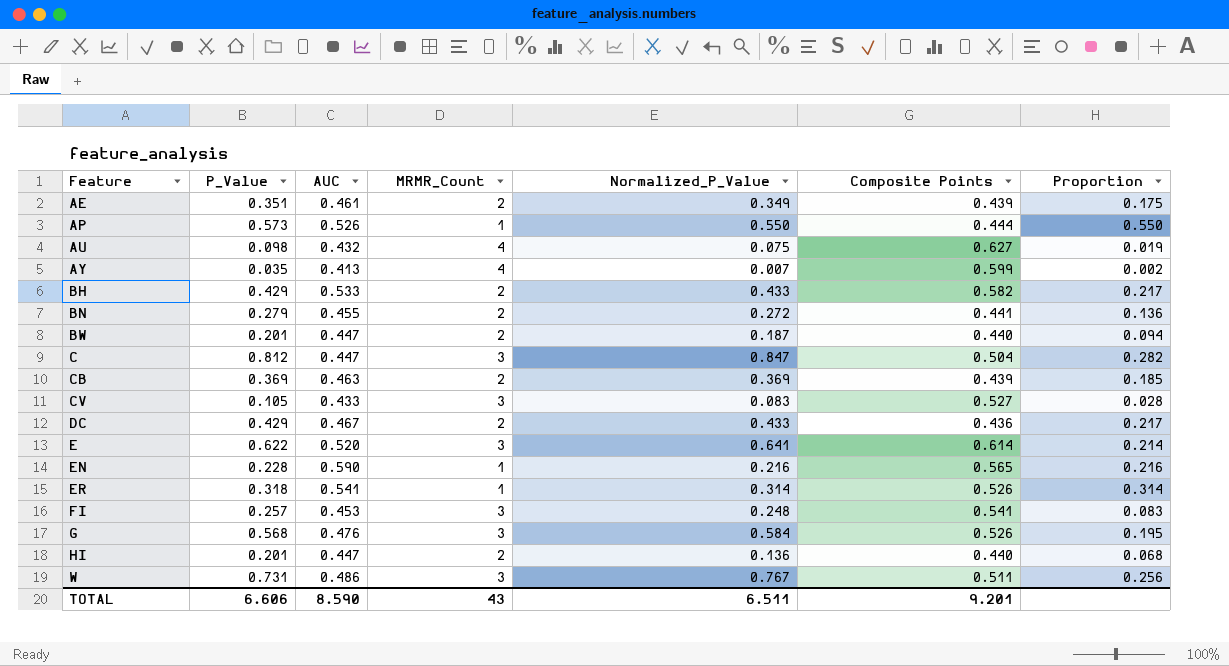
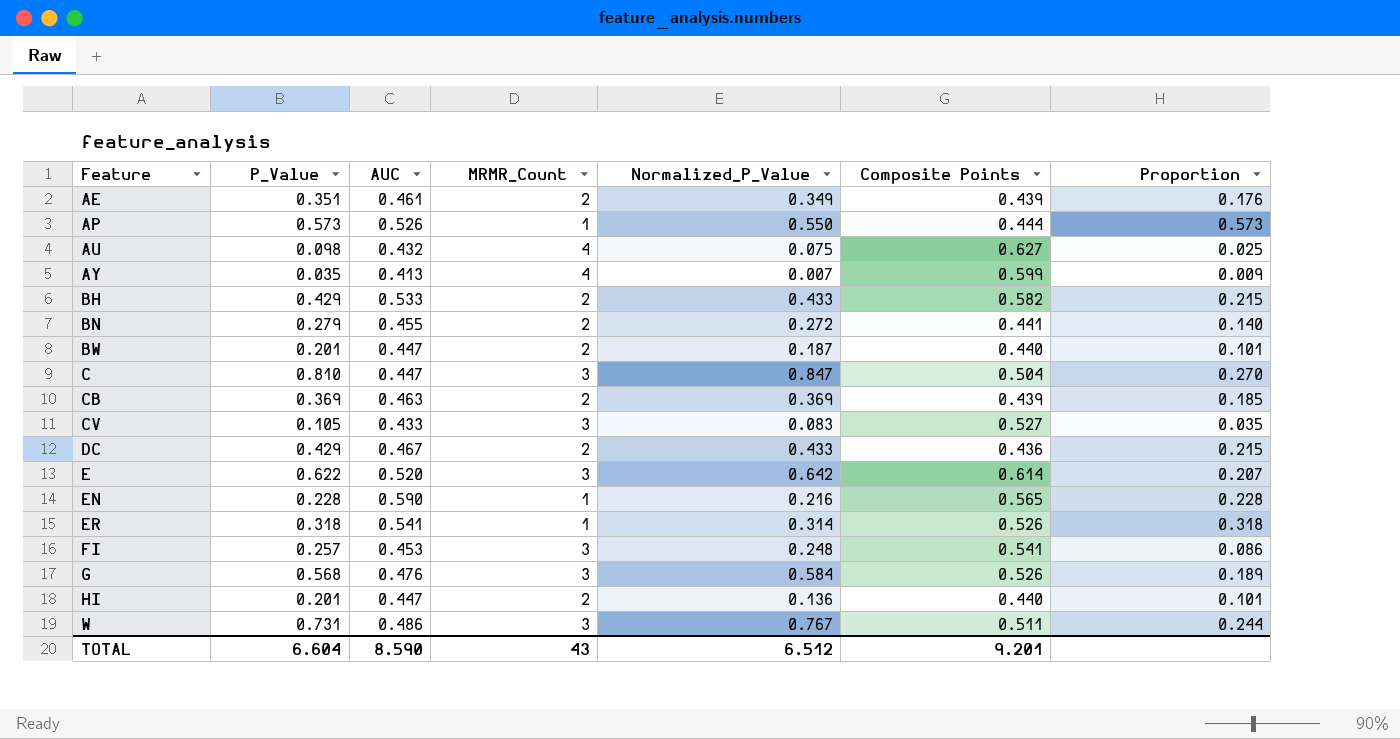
column Proportion | formula: [Normalized_P_Value] / [MRMR_Count] -> [P_Value] / [MRMR_Count]
C | P_Value: 0.812 -> 0.810
E | Normalized_P_Value: 0.641 -> 0.642
TOTAL | P_Value: 6.606 -> 6.604
TOTAL | Normalized_P_Value: 6.511 -> 6.512

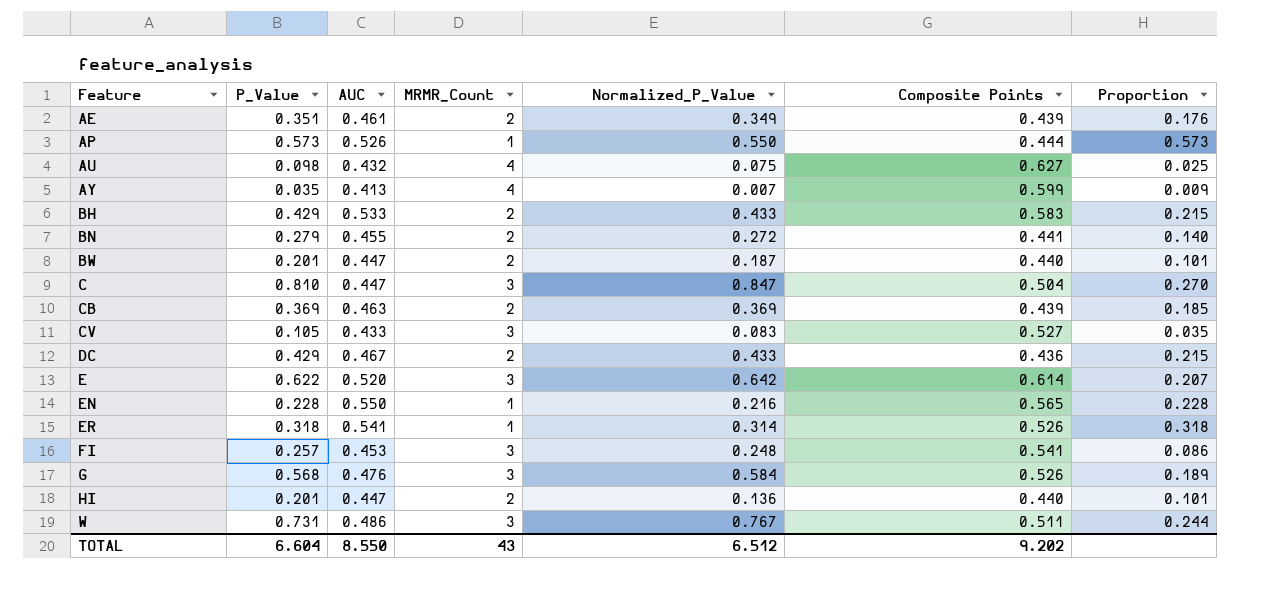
BH | Composite Points: 0.582 -> 0.583
EN | AUC: 0.590 -> 0.550
TOTAL | AUC: 8.590 -> 8.550
TOTAL | Composite Points: 9.201 -> 9.202

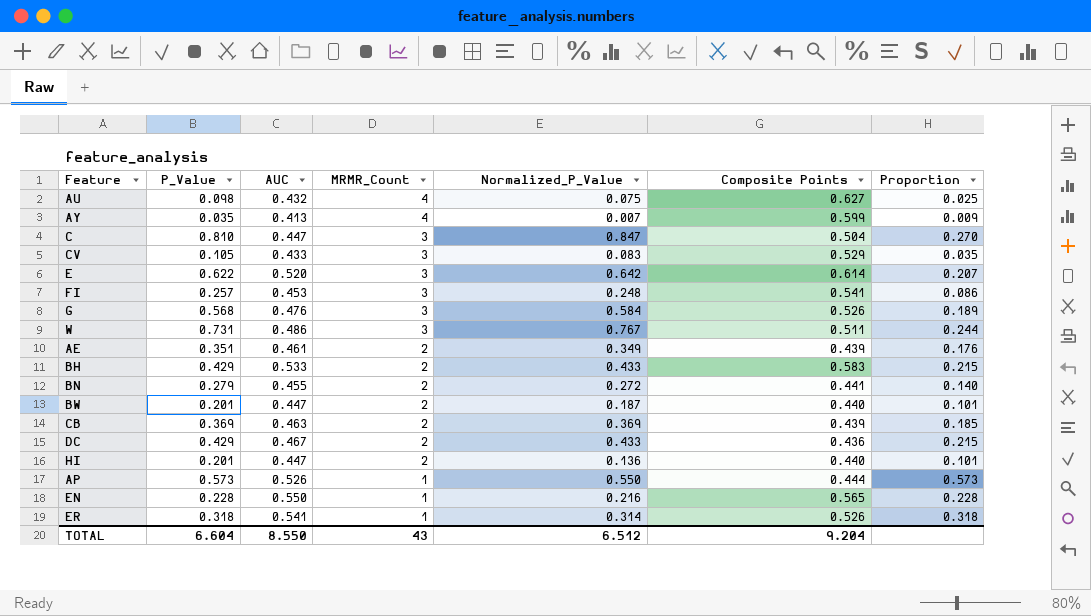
row order: Feature ascending -> MRMR_Count descending
CV | Composite Points: 0.527 -> 0.529
TOTAL | Composite Points: 9.202 -> 9.204

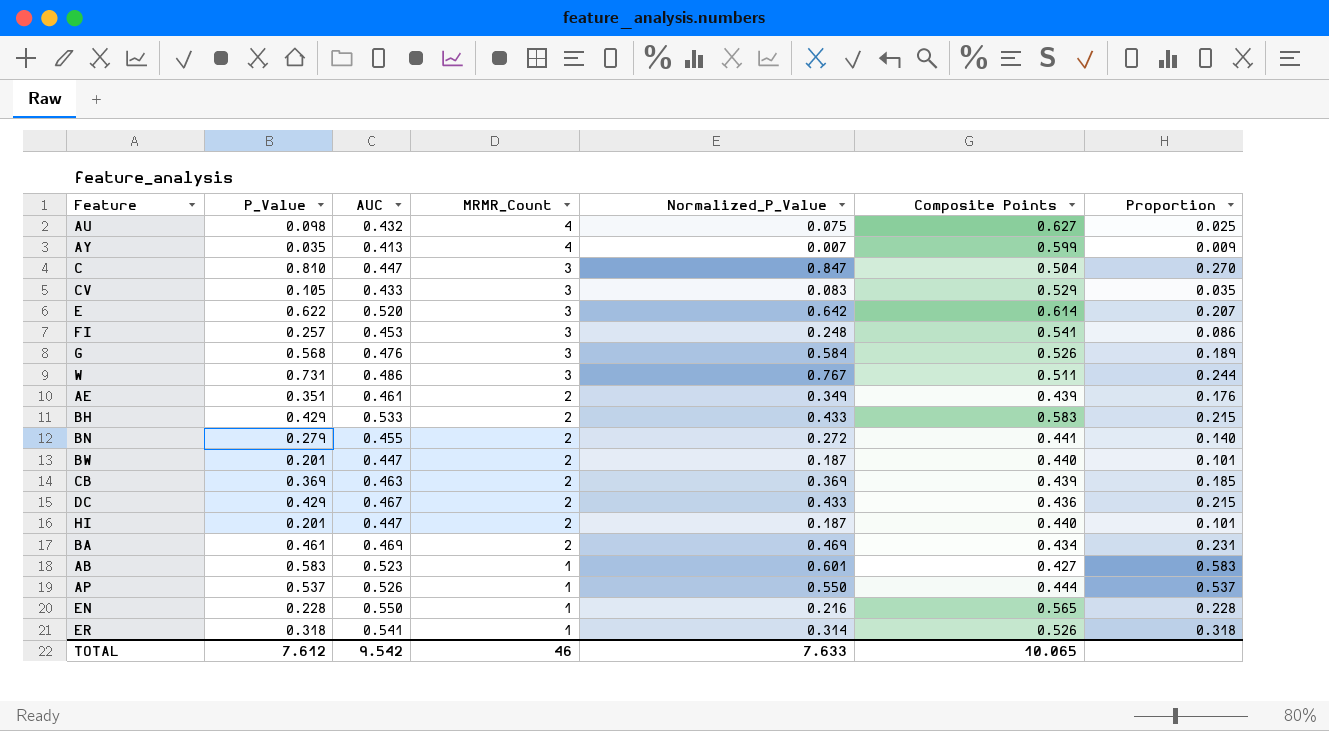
HI | Normalized_P_Value: 0.136 -> 0.187
row BA: none -> 0.461 | 0.469 | 2 | 0.469 | 0.434 | 0.231
row AB: none -> 0.583 | 0.523 | 1 | 0.601 | 0.427 | 0.583
AP | P_Value: 0.573 -> 0.537
AP | Proportion: 0.573 -> 0.537
TOTAL | P_Value: 6.604 -> 7.612
TOTAL | AUC: 8.550 -> 9.542
TOTAL | MRMR_Count: 43 -> 46
TOTAL | Normalized_P_Value: 6.512 -> 7.633
TOTAL | Composite Points: 9.204 -> 10.065

